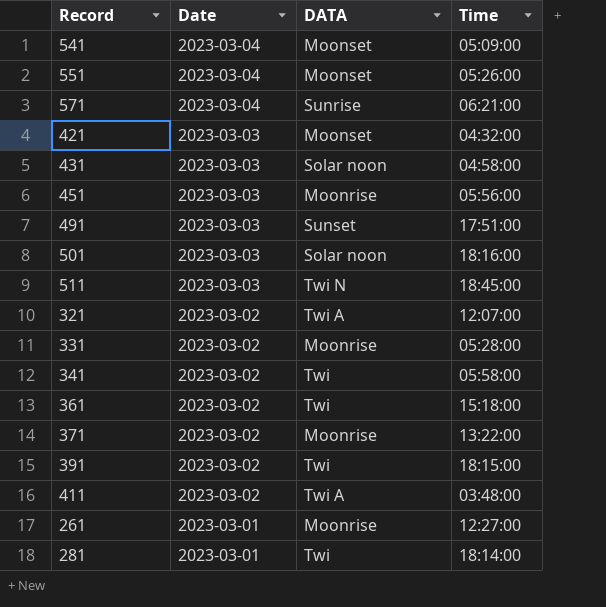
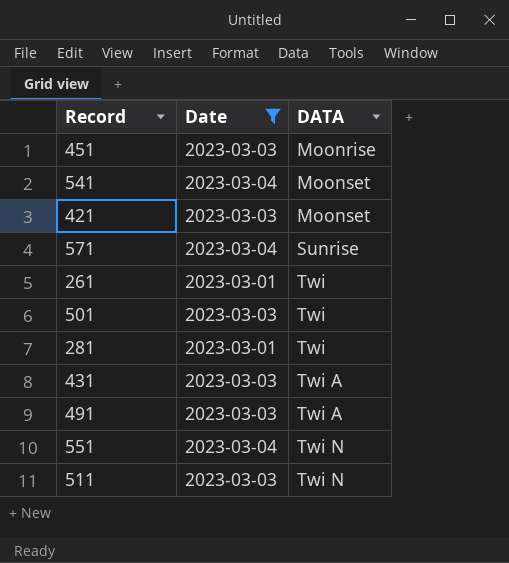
filter: none -> Date != 2023-03-02
row order: Date descending -> DATA ascending
column Time | position: 4 -> none
261 | DATA: Moonrise -> Twi
501 | DATA: Solar noon -> Twi
431 | DATA: Solar noon -> Twi A
491 | DATA: Sunset -> Twi A
551 | DATA: Moonset -> Twi N

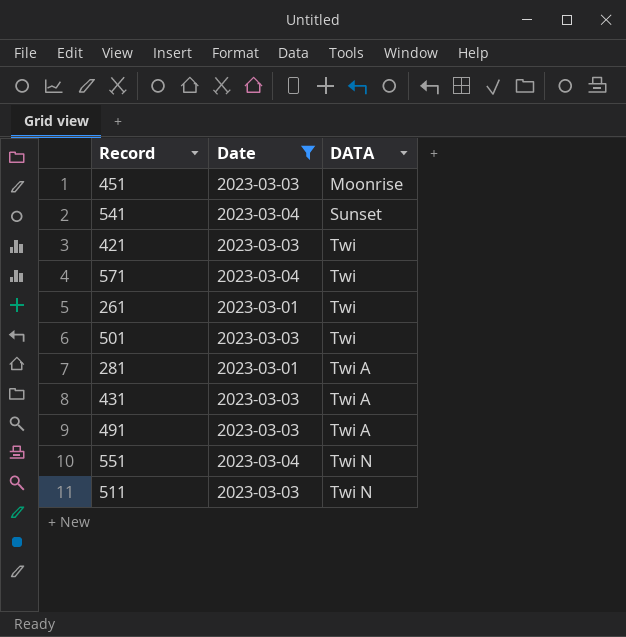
541 | DATA: Moonset -> Sunset
421 | DATA: Moonset -> Twi
571 | DATA: Sunrise -> Twi
281 | DATA: Twi -> Twi A

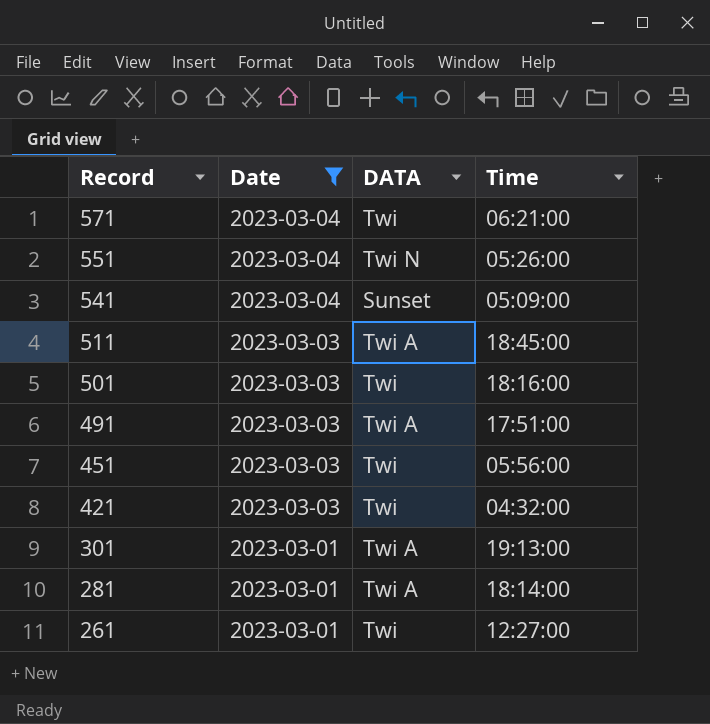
row order: DATA ascending -> Record descending
column Time | position: none -> 4
row 431: 2023-03-03 | Twi A -> none
511 | DATA: Twi N -> Twi A
451 | DATA: Moonrise -> Twi
row 301: none -> 2023-03-01 | Twi A | 19:13:00

